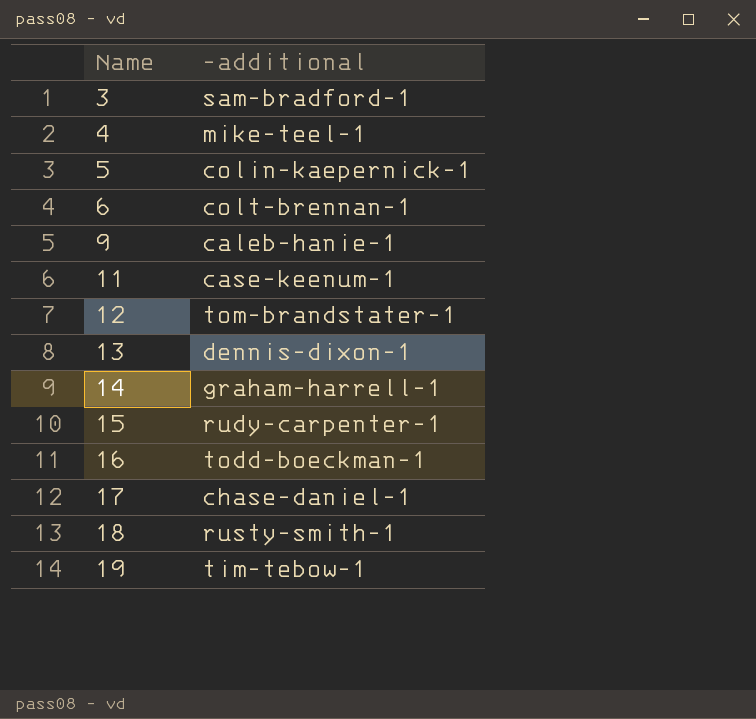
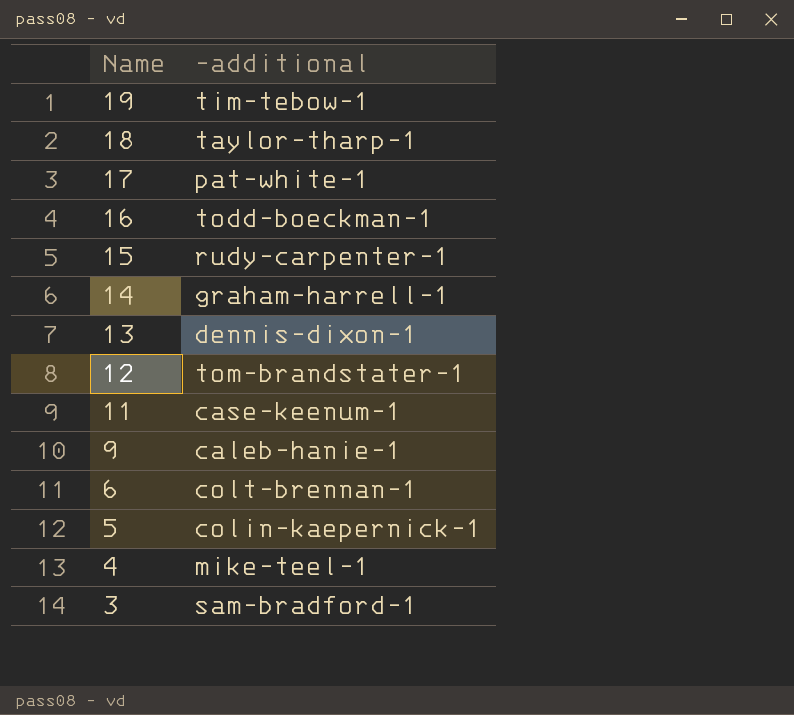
row order: Name ascending -> Name descending
18 | -additional: rusty-smith-1 -> taylor-tharp-1
17 | -additional: chase-daniel-1 -> pat-white-1

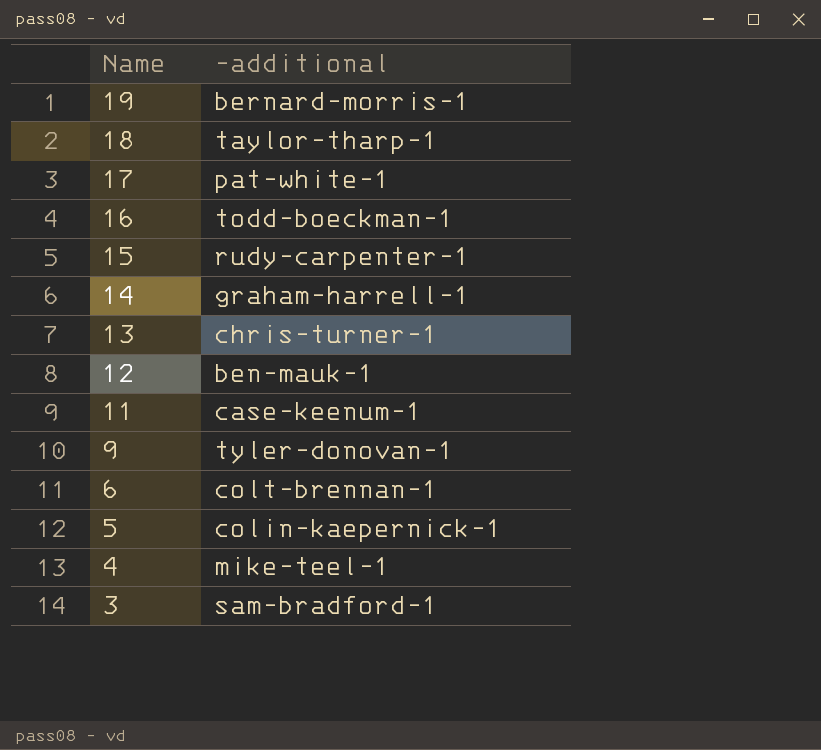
19 | -additional: tim-tebow-1 -> bernard-morris-1
13 | -additional: dennis-dixon-1 -> chris-turner-1
12 | -additional: tom-brandstater-1 -> ben-mauk-1
9 | -additional: caleb-hanie-1 -> tyler-donovan-1

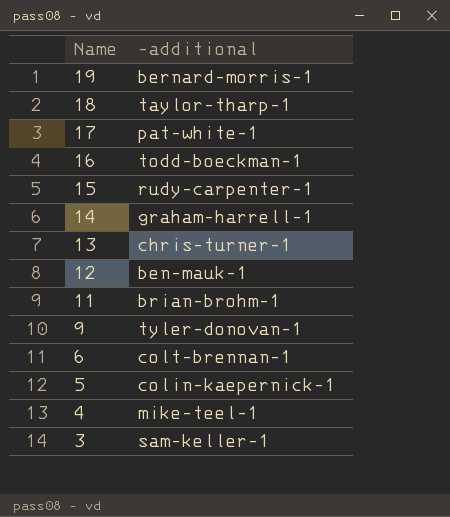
11 | -additional: case-keenum-1 -> brian-brohm-1
3 | -additional: sam-bradford-1 -> sam-keller-1

